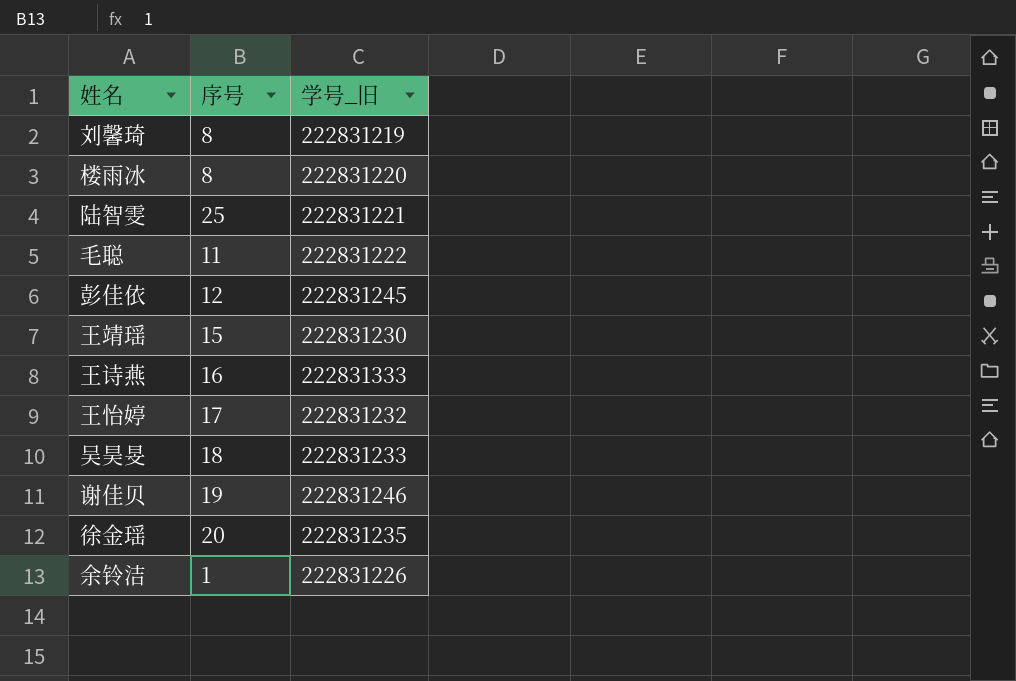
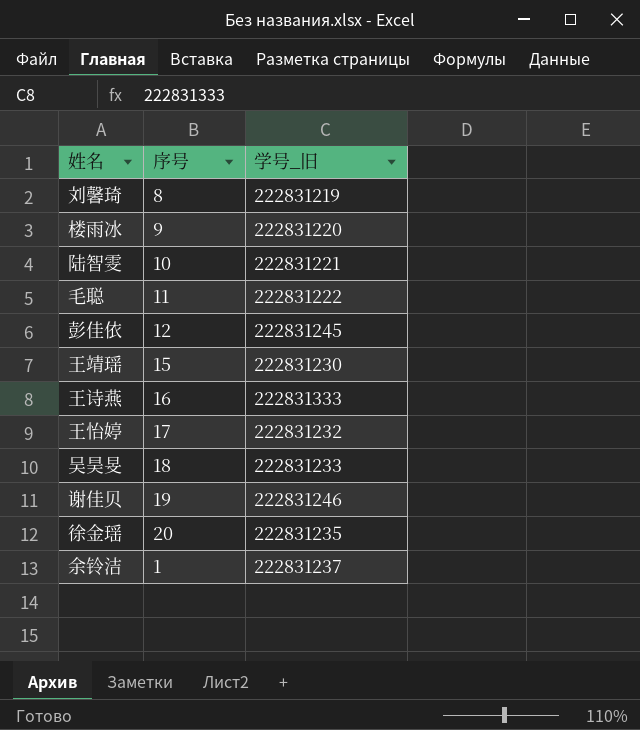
楼雨冰 | 序号: 8 -> 9
陆智雯 | 序号: 25 -> 10
余铃洁 | 学号_旧: 222831226 -> 222831237

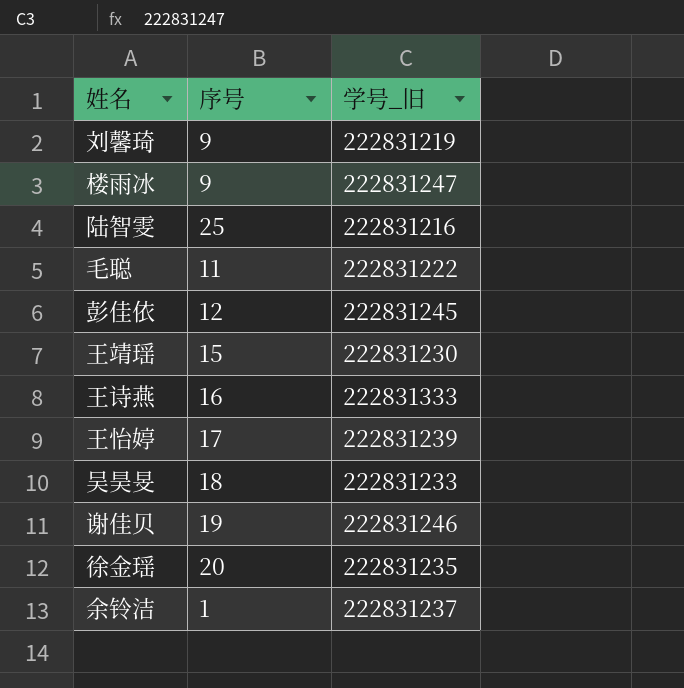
刘馨琦 | 序号: 8 -> 9
楼雨冰 | 学号_旧: 222831220 -> 222831247
陆智雯 | 序号: 10 -> 25
陆智雯 | 学号_旧: 222831221 -> 222831216
王怡婷 | 学号_旧: 222831232 -> 222831239

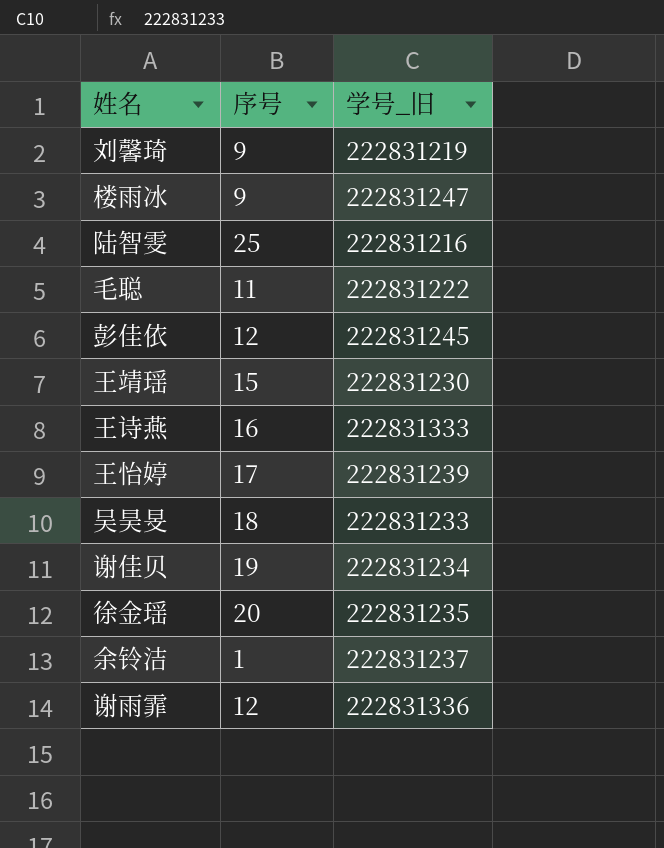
谢佳贝 | 学号_旧: 222831246 -> 222831234
row 谢雨霏: none -> 12 | 222831336

